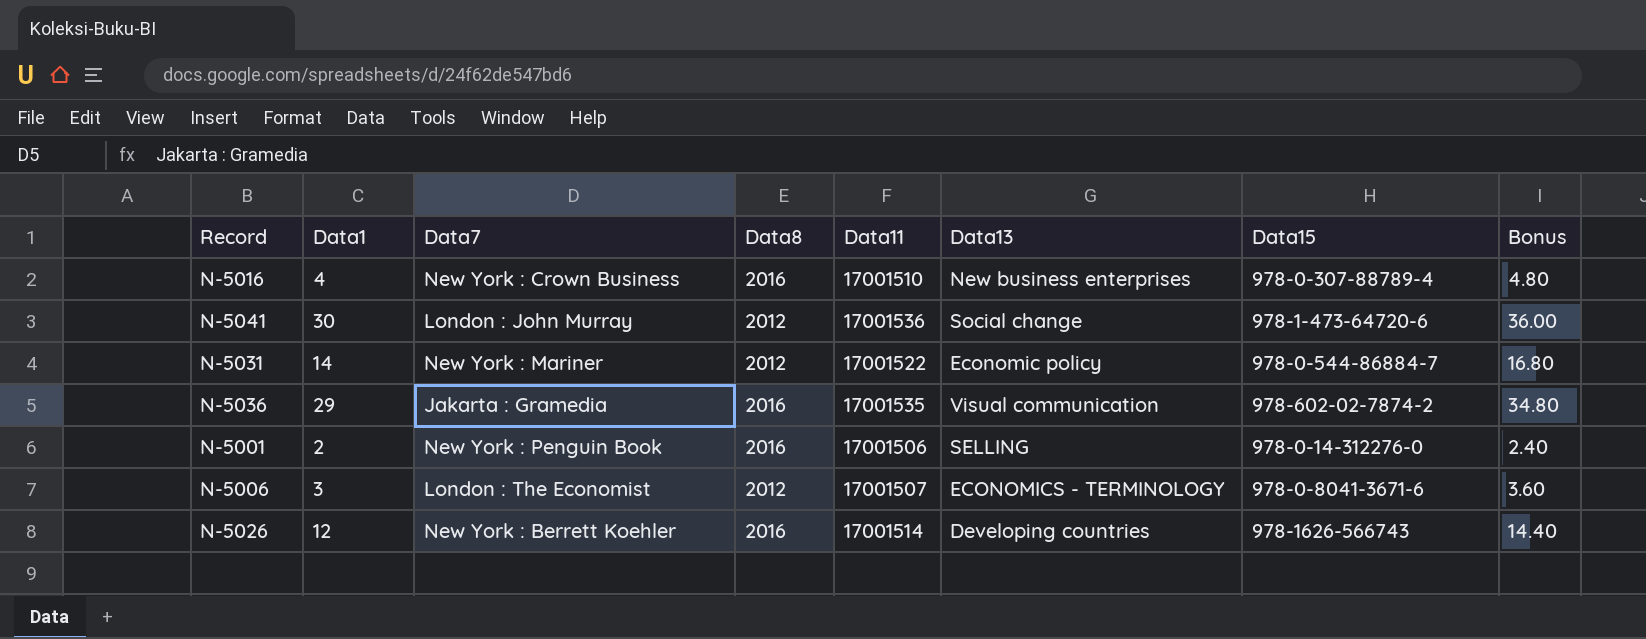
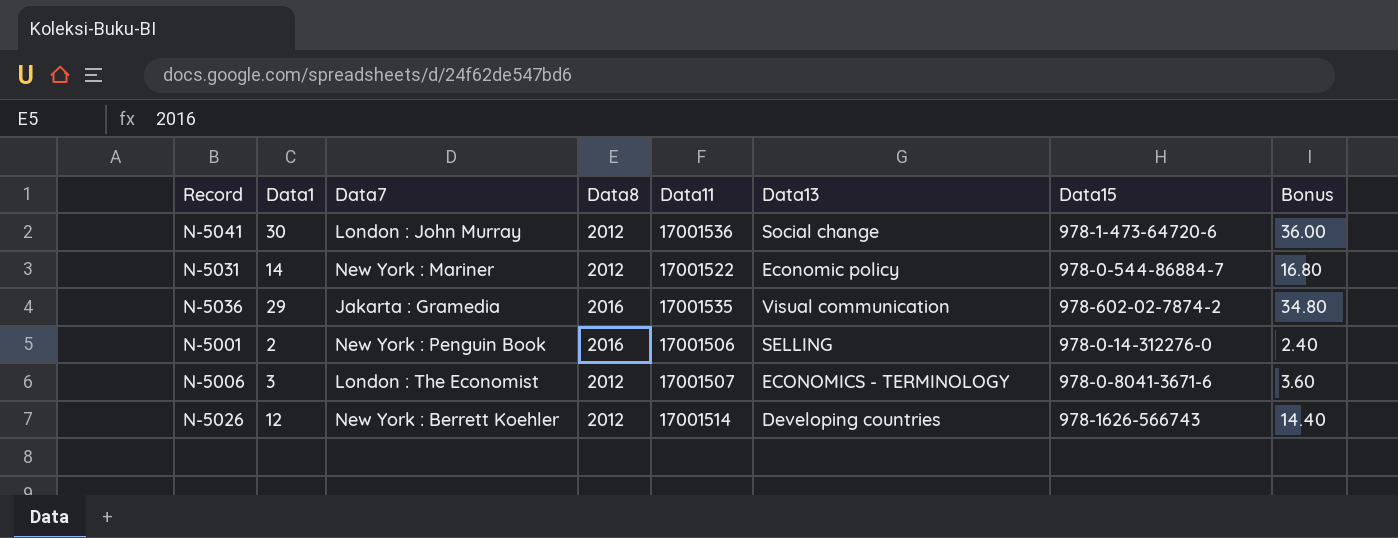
row N-5016: 4 | New York : Crown Business | 2016 | 17001510 | New business enterprises | 978-0-307-88789-4 | 4.80 -> none
N-5026 | Data8: 2016 -> 2012

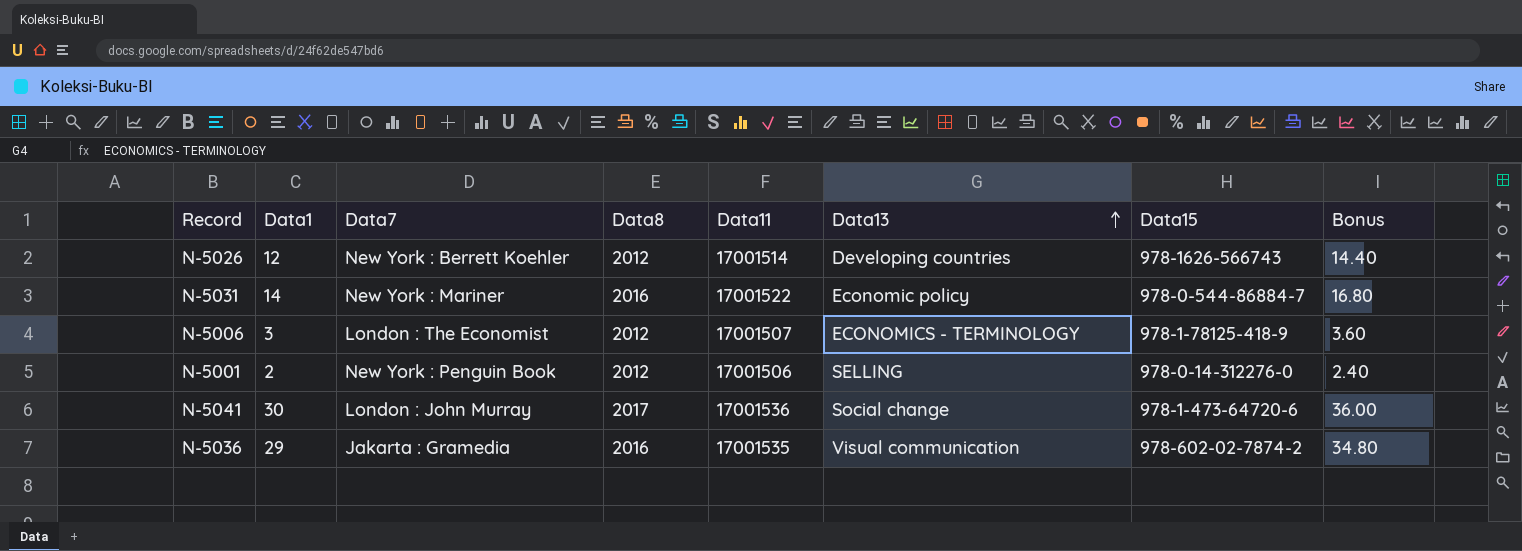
row order: none -> Data13 ascending
N-5031 | Data8: 2012 -> 2016
N-5006 | Data15: 978-0-8041-3671-6 -> 978-1-78125-418-9
N-5001 | Data8: 2016 -> 2012
N-5041 | Data8: 2012 -> 2017

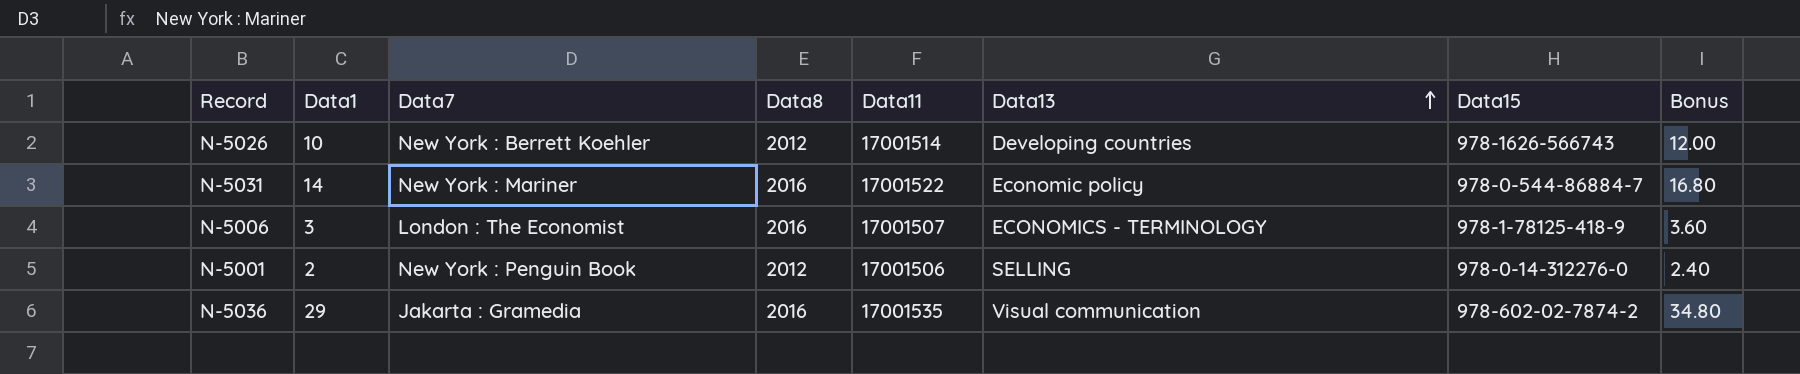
row N-5041: 30 | London : John Murray | 2017 | 17001536 | Social change | 978-1-473-64720-6 | 36.00 -> none
N-5026 | Data1: 12 -> 10
N-5026 | Bonus: 14.40 -> 12.00
N-5006 | Data8: 2012 -> 2016

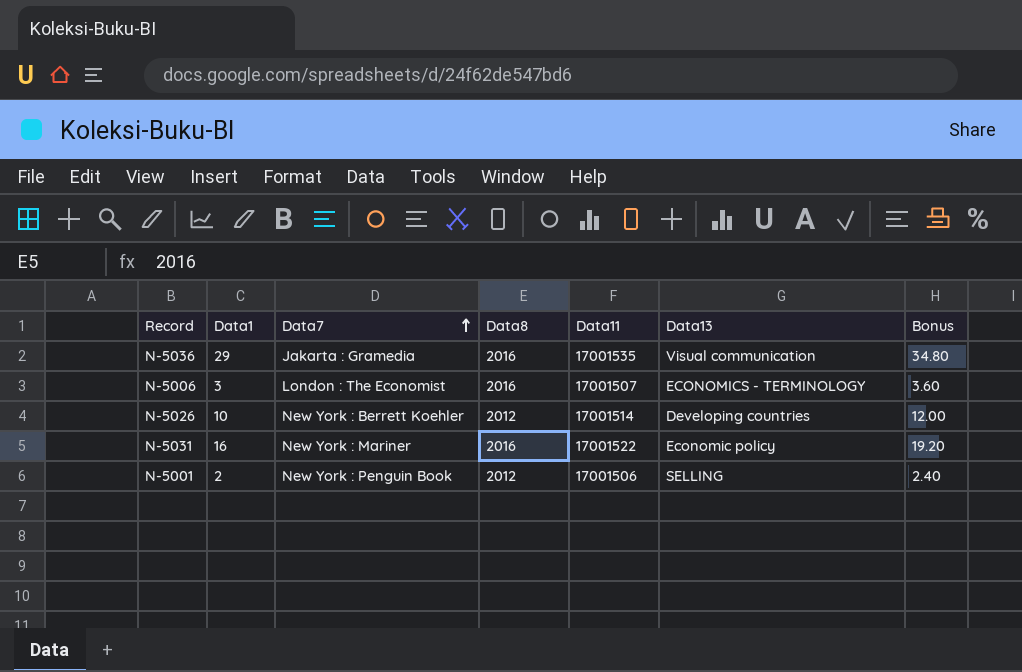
row order: Data13 ascending -> Data7 ascending
column Data15 | position: 7 -> none
N-5031 | Data1: 14 -> 16
N-5031 | Bonus: 16.80 -> 19.20

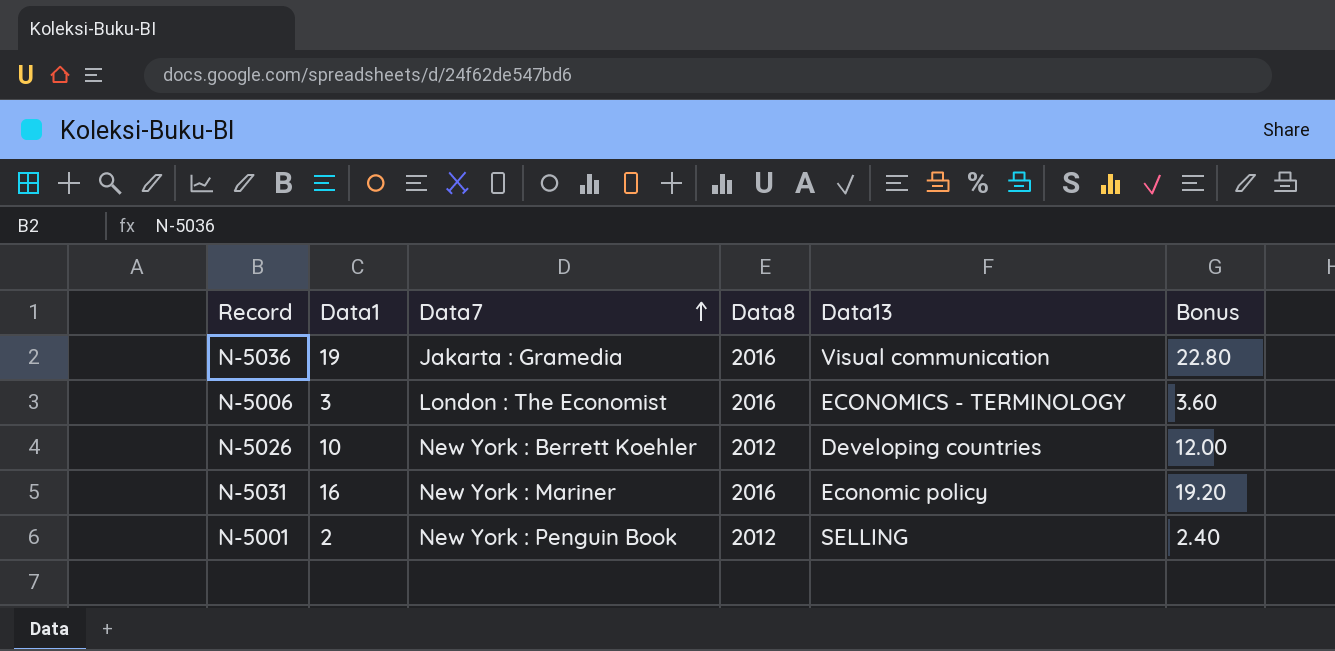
column Data11 | position: 5 -> none
N-5036 | Data1: 29 -> 19
N-5036 | Bonus: 34.80 -> 22.80

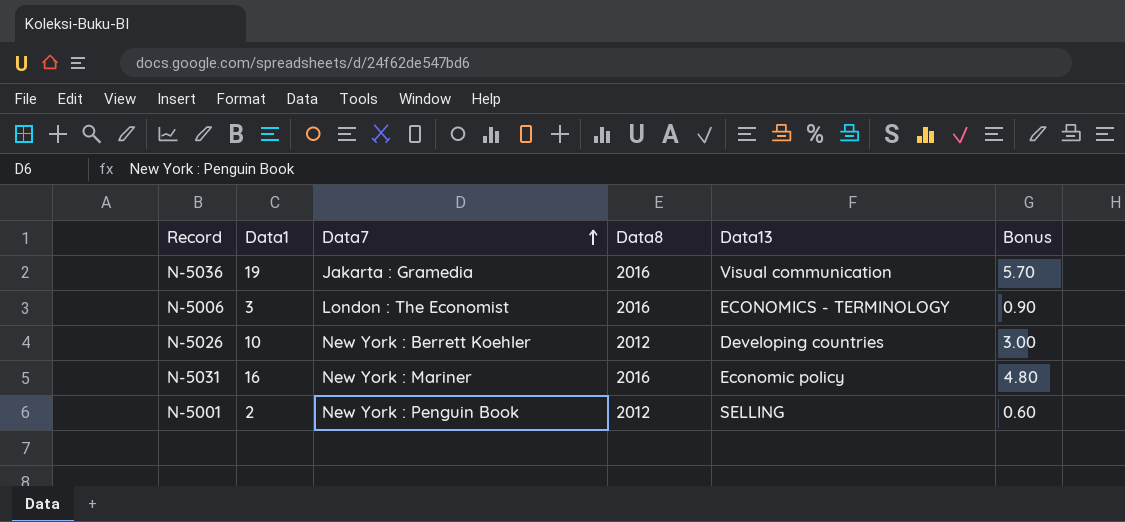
column Bonus | formula: [Data1] * 1.2 -> [Data1] * 0.3

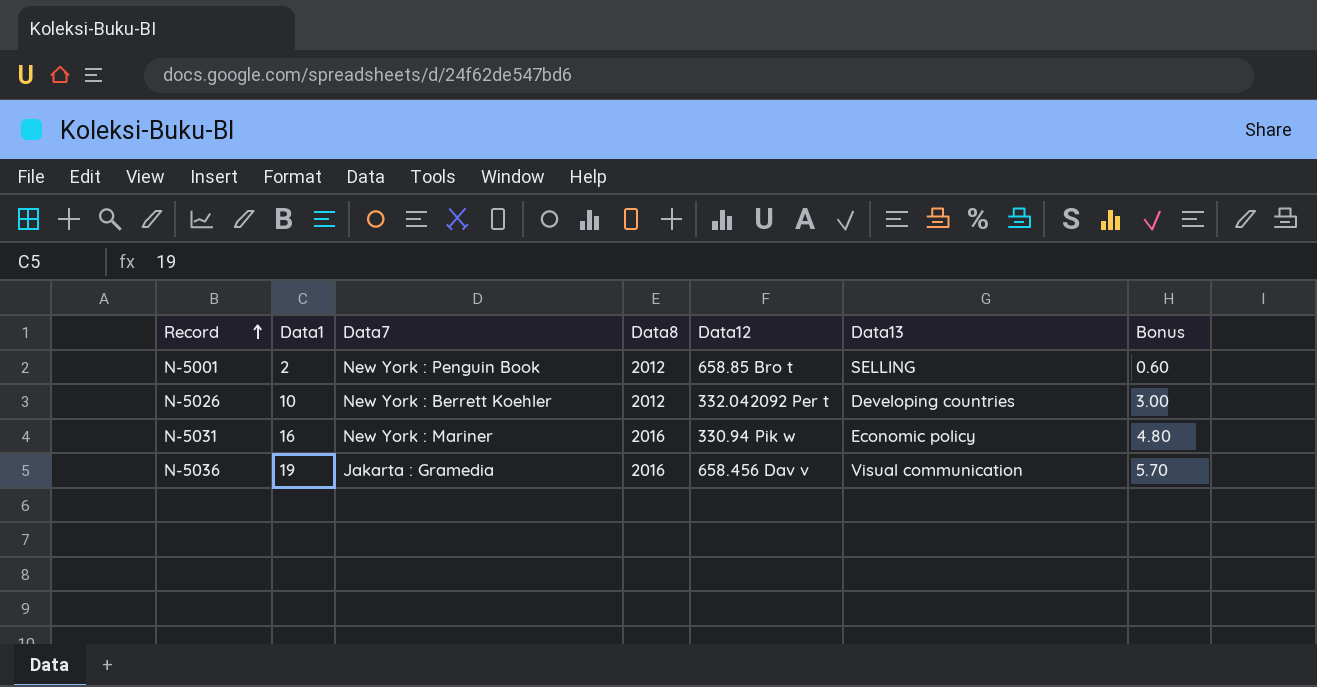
row order: Data7 ascending -> Record ascending
column Data12 | position: none -> 5
row N-5006: 3 | London : The Economist | 2016 | ECONOMICS - TERMINOLOGY | 0.90 -> none

